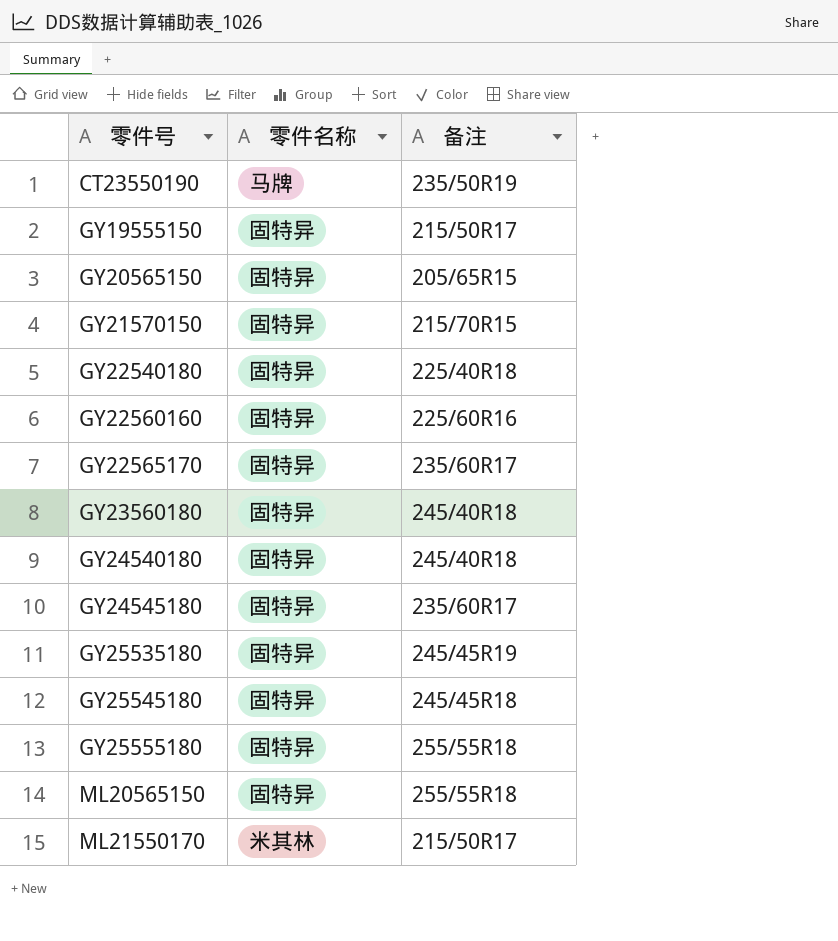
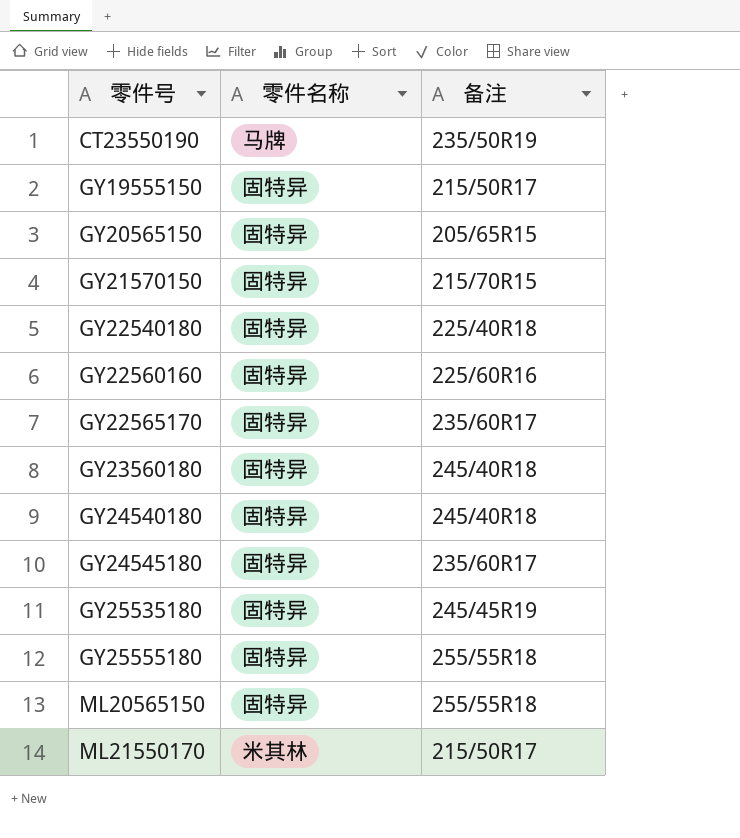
row GY25545180: 固特异 | 245/45R18 -> none

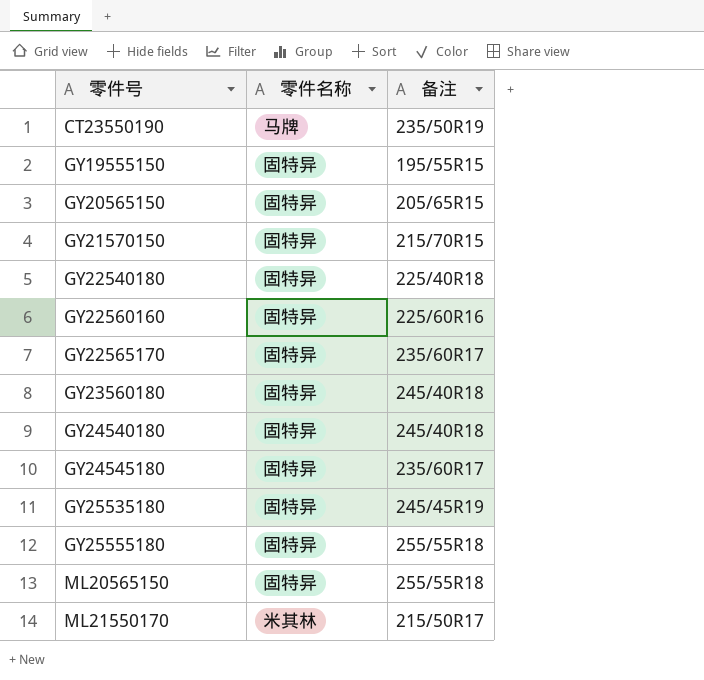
GY19555150 | 备注: 215/50R17 -> 195/55R15

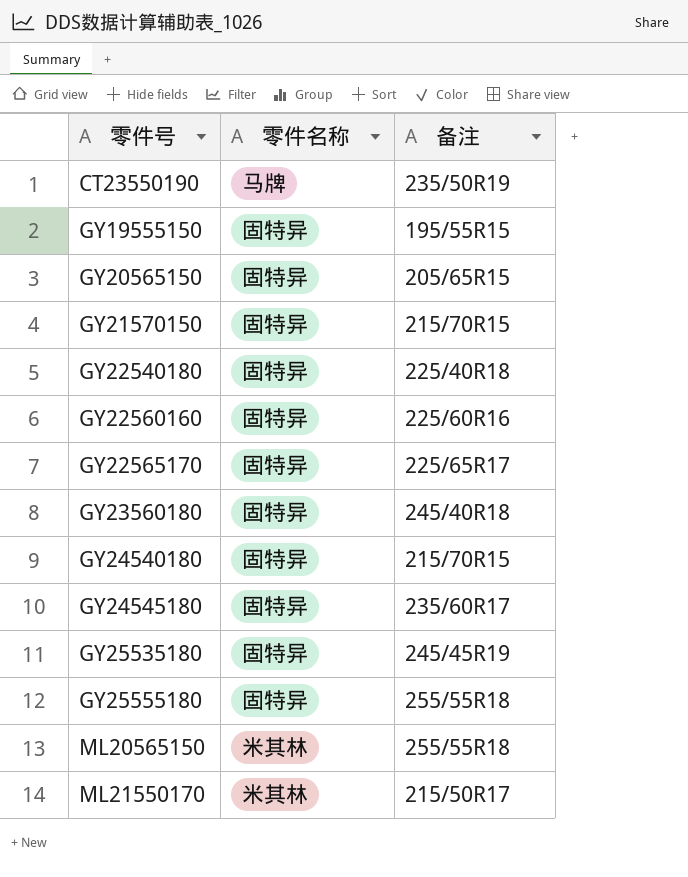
GY22565170 | 备注: 235/60R17 -> 225/65R17
GY24540180 | 备注: 245/40R18 -> 215/70R15
ML20565150 | 零件名称: 固特异 -> 米其林

